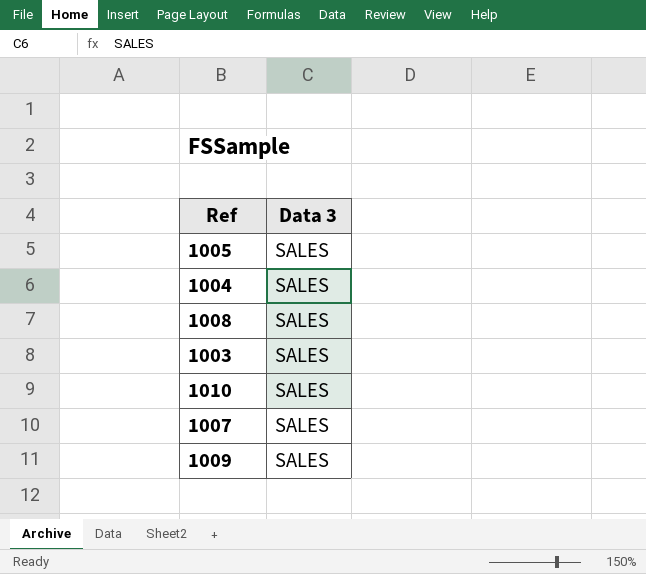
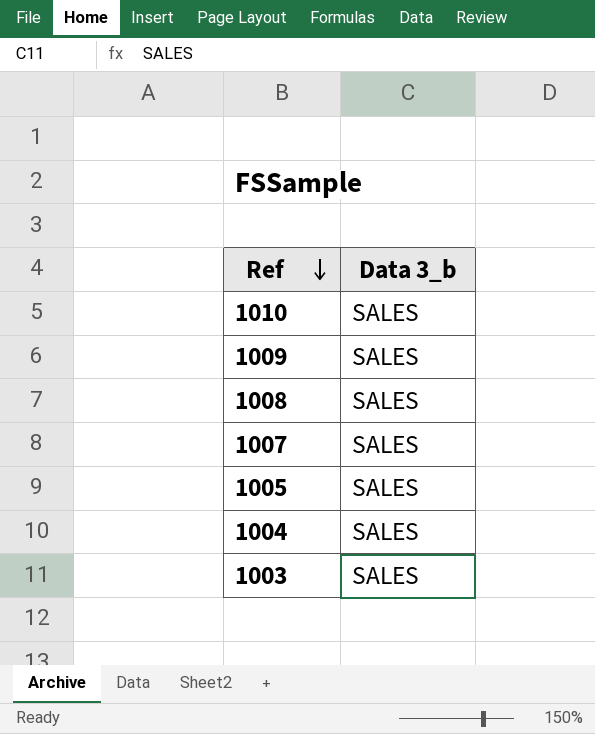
row order: none -> Ref descending
column name: Data 3 -> Data 3_b

